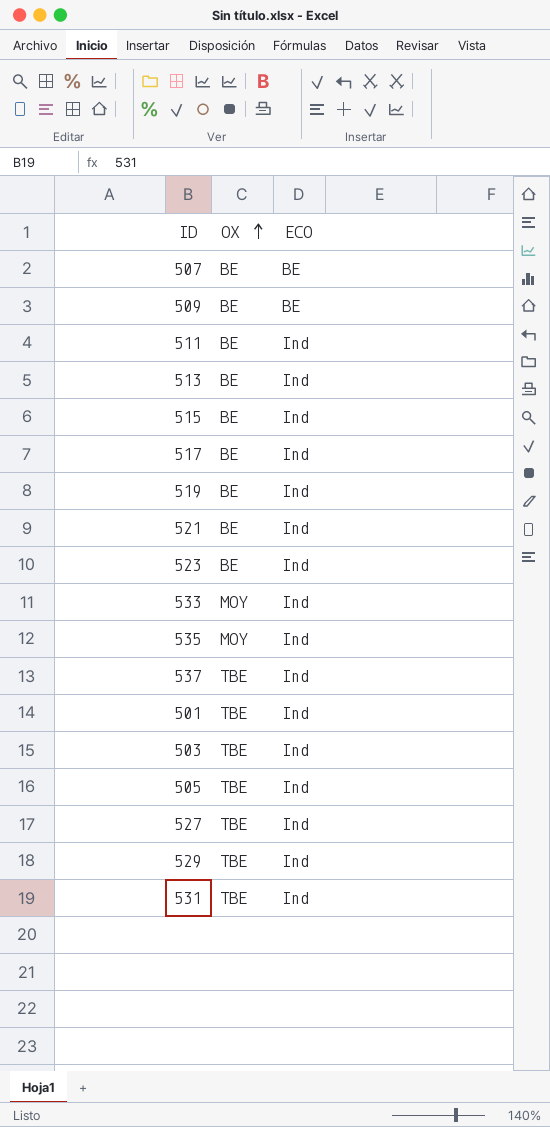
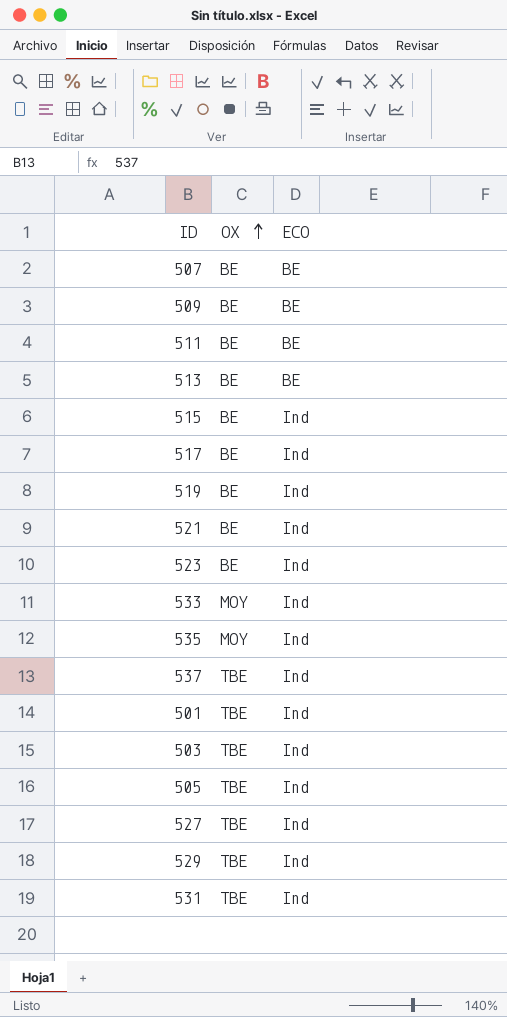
511 | ECO: Ind -> BE
513 | ECO: Ind -> BE

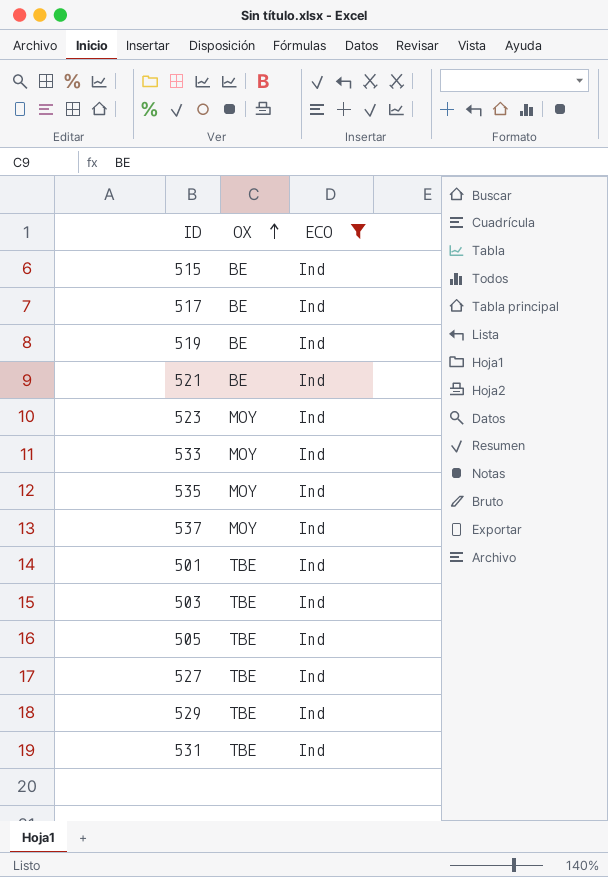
filter: none -> ECO = Ind
523 | OX: BE -> MOY
537 | OX: TBE -> MOY

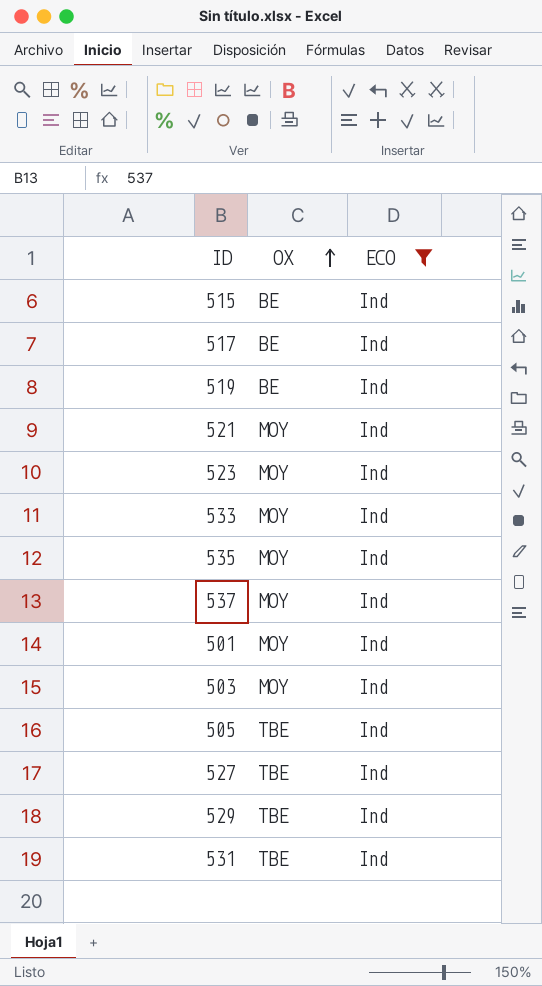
521 | OX: BE -> MOY
501 | OX: TBE -> MOY
503 | OX: TBE -> MOY

